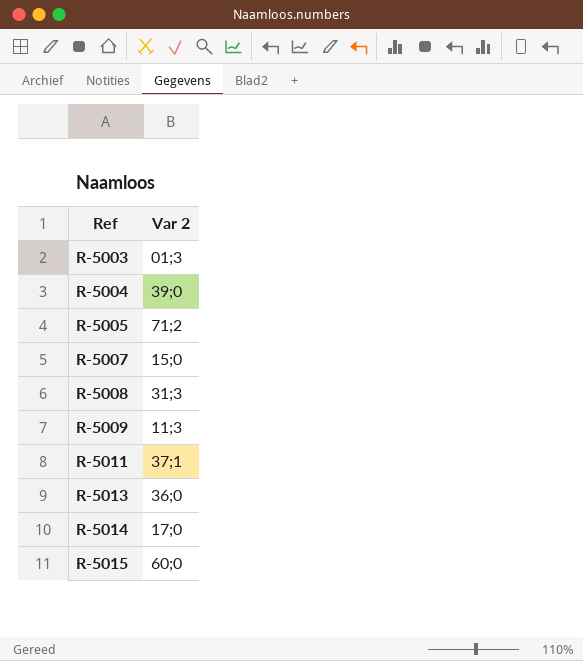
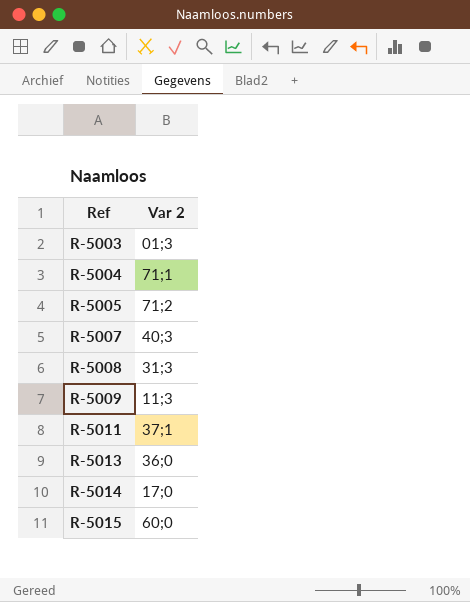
R-5004 | Var 2: 39;0 -> 71;1
R-5007 | Var 2: 15;0 -> 40;3

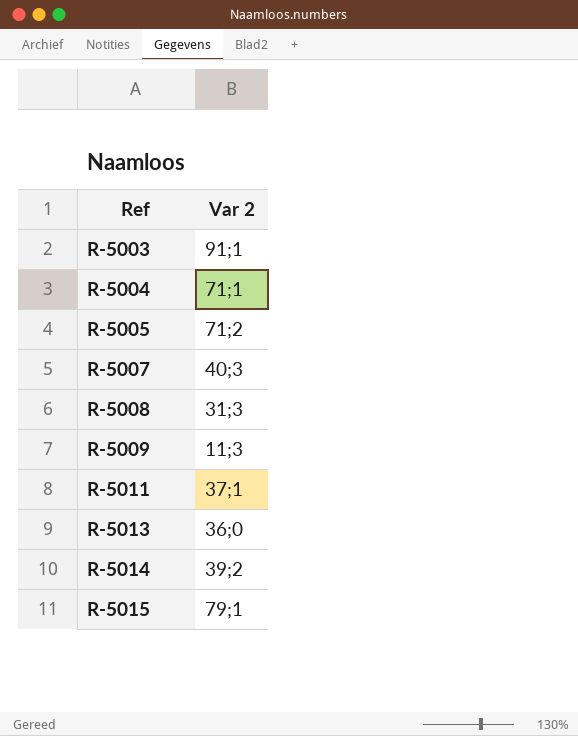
R-5003 | Var 2: 01;3 -> 91;1
R-5014 | Var 2: 17;0 -> 39;2
R-5015 | Var 2: 60;0 -> 79;1

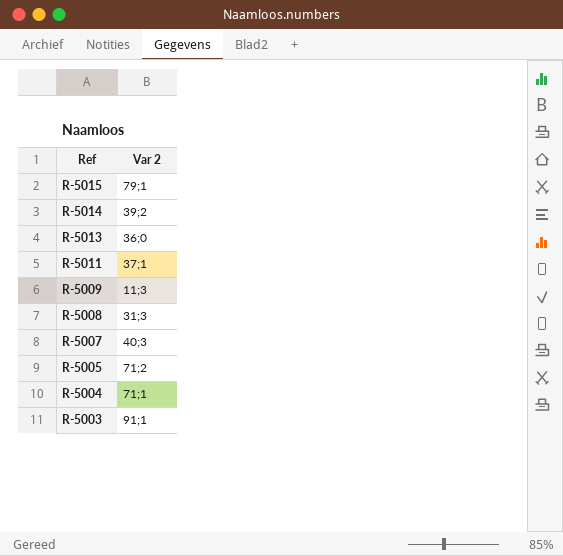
row order: Ref ascending -> Ref descending

